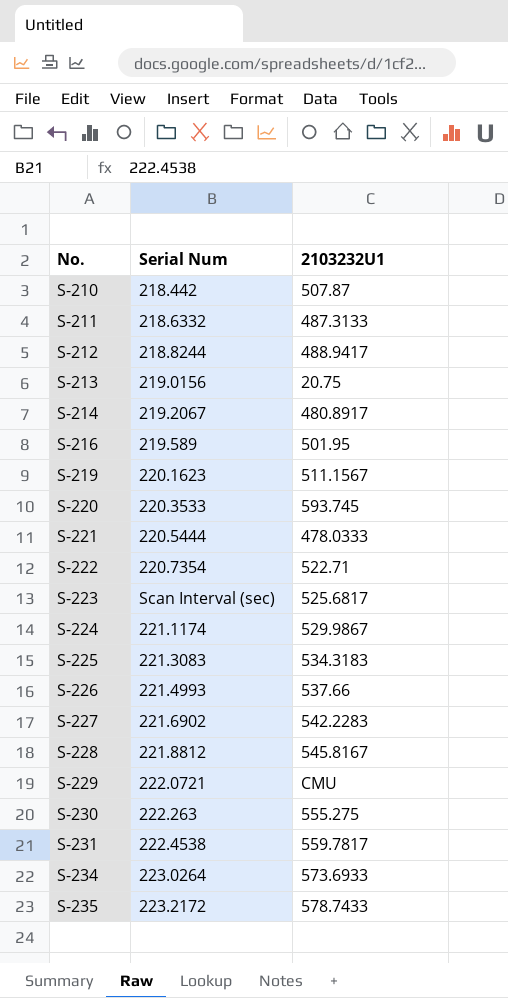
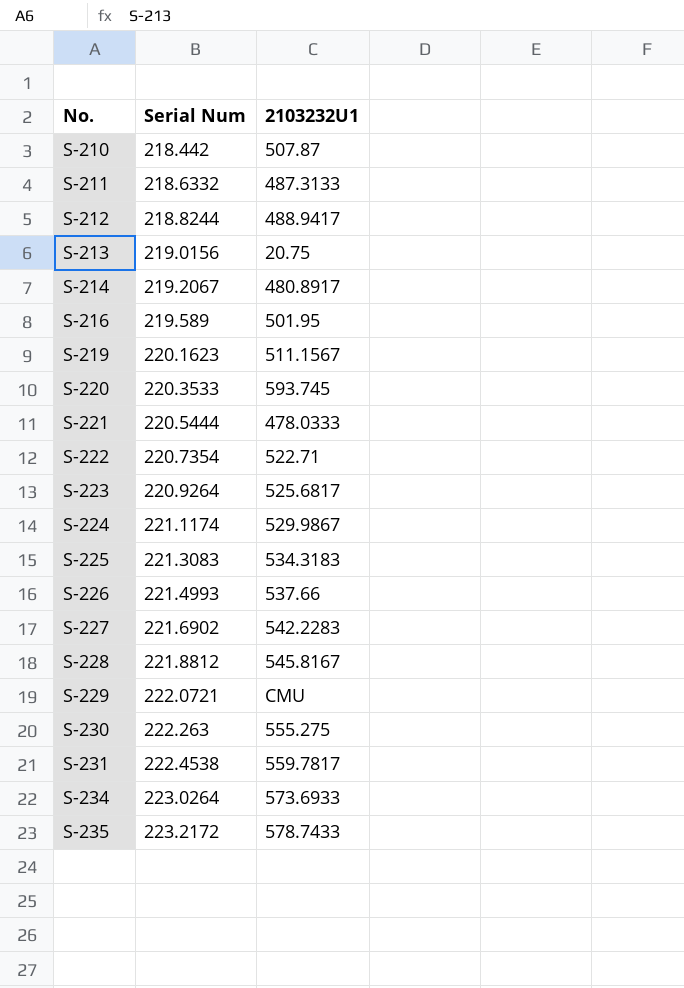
S-223 | Serial Num: Scan Interval (sec) -> 220.9264

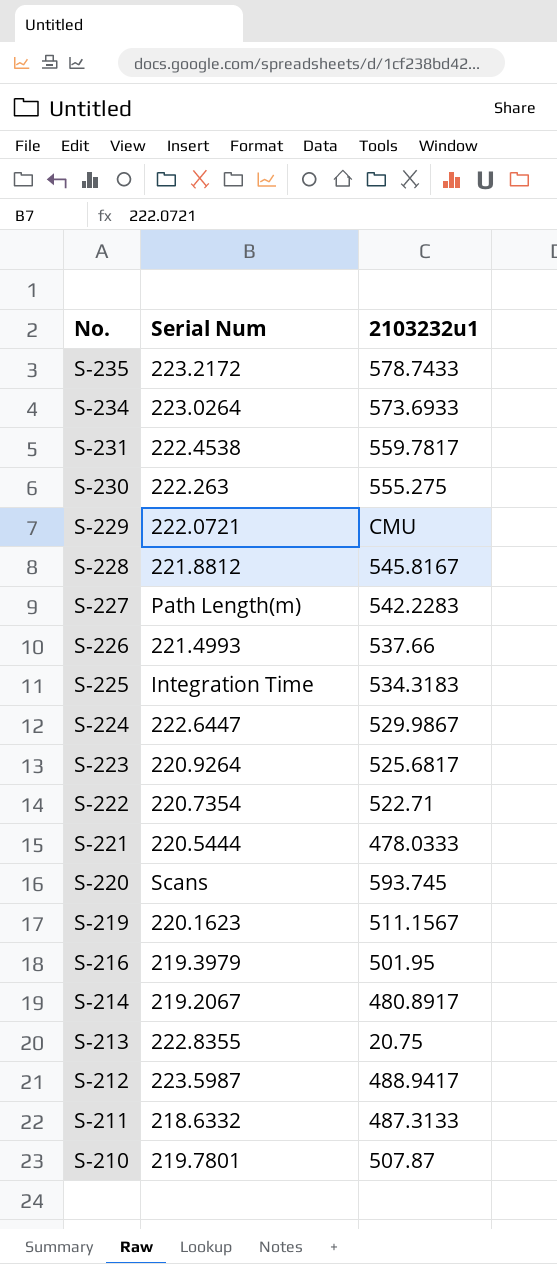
row order: No. ascending -> No. descending
column name: 2103232U1 -> 2103232u1
S-227 | Serial Num: 221.6902 -> Path Length(m)
S-225 | Serial Num: 221.3083 -> Integration Time
S-224 | Serial Num: 221.1174 -> 222.6447
S-220 | Serial Num: 220.3533 -> Scans
S-216 | Serial Num: 219.589 -> 219.3979
S-213 | Serial Num: 219.0156 -> 222.8355
S-212 | Serial Num: 218.8244 -> 223.5987
S-210 | Serial Num: 218.442 -> 219.7801

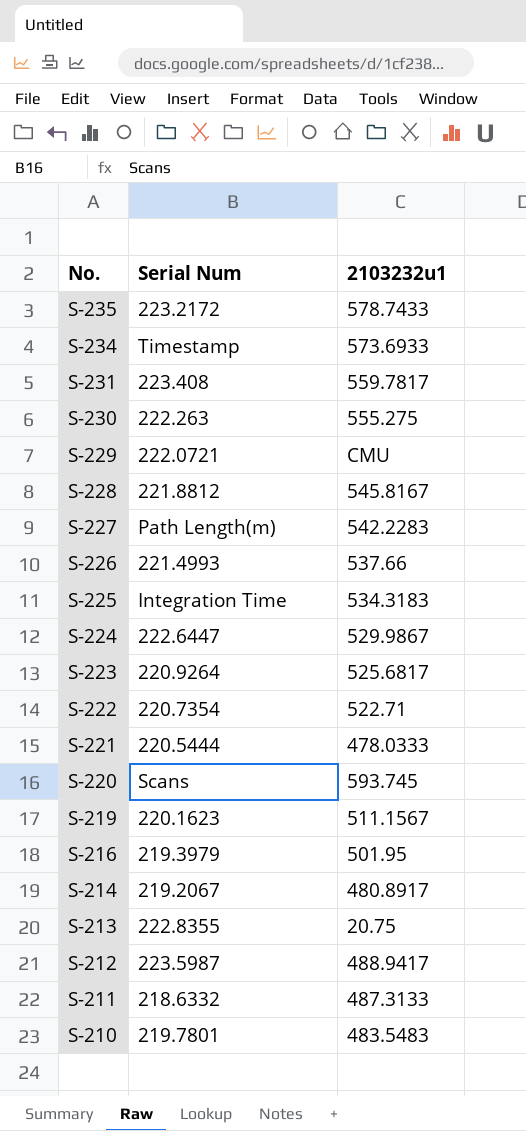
S-234 | Serial Num: 223.0264 -> Timestamp
S-231 | Serial Num: 222.4538 -> 223.408
S-210 | 2103232u1: 507.87 -> 483.5483

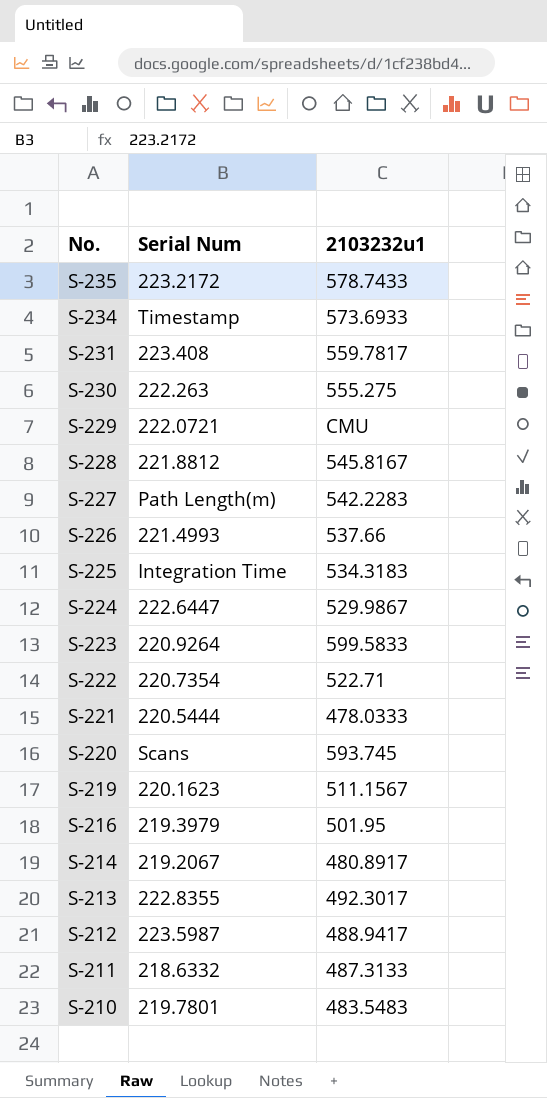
S-223 | 2103232u1: 525.6817 -> 599.5833
S-213 | 2103232u1: 20.75 -> 492.3017

